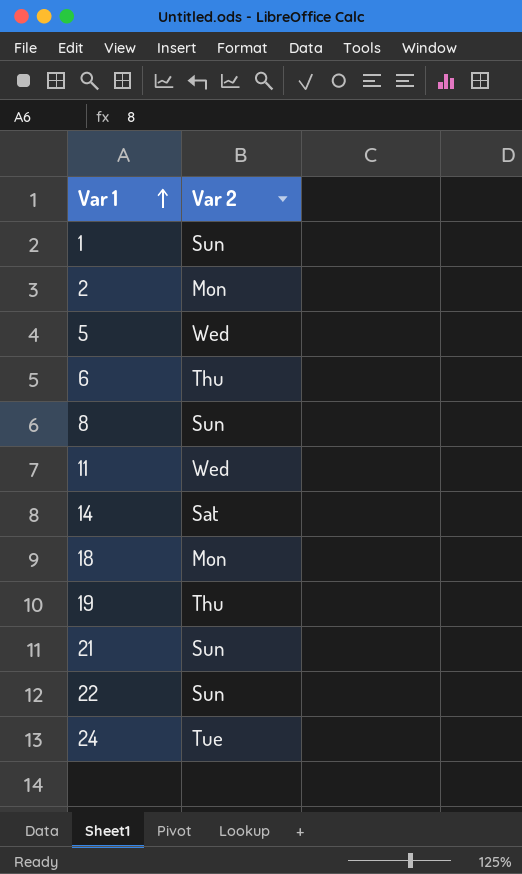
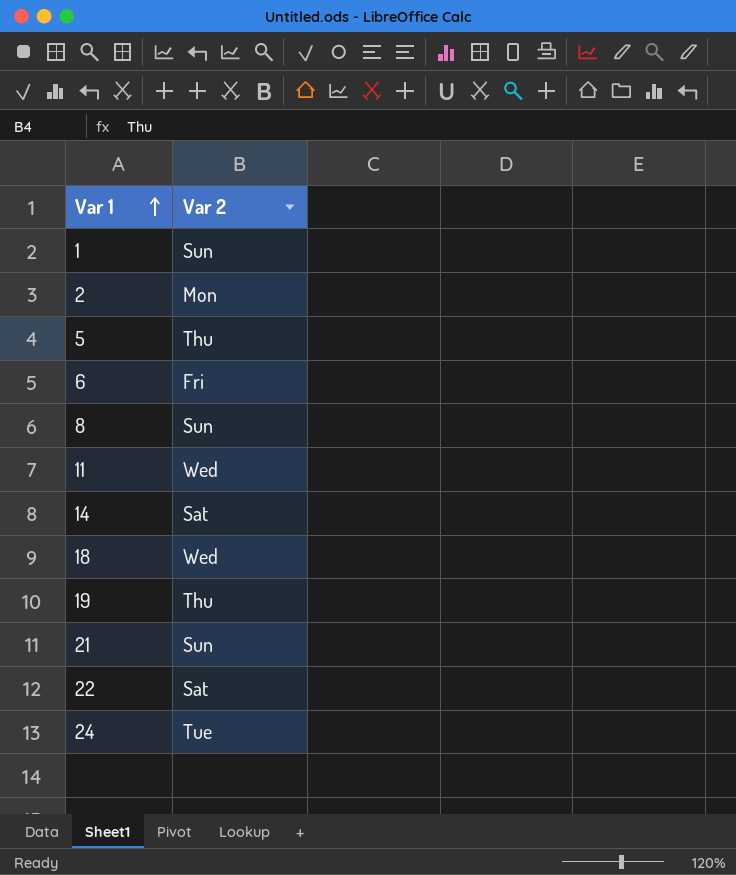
5 | Var 2: Wed -> Thu
6 | Var 2: Thu -> Fri
18 | Var 2: Mon -> Wed
22 | Var 2: Sun -> Sat

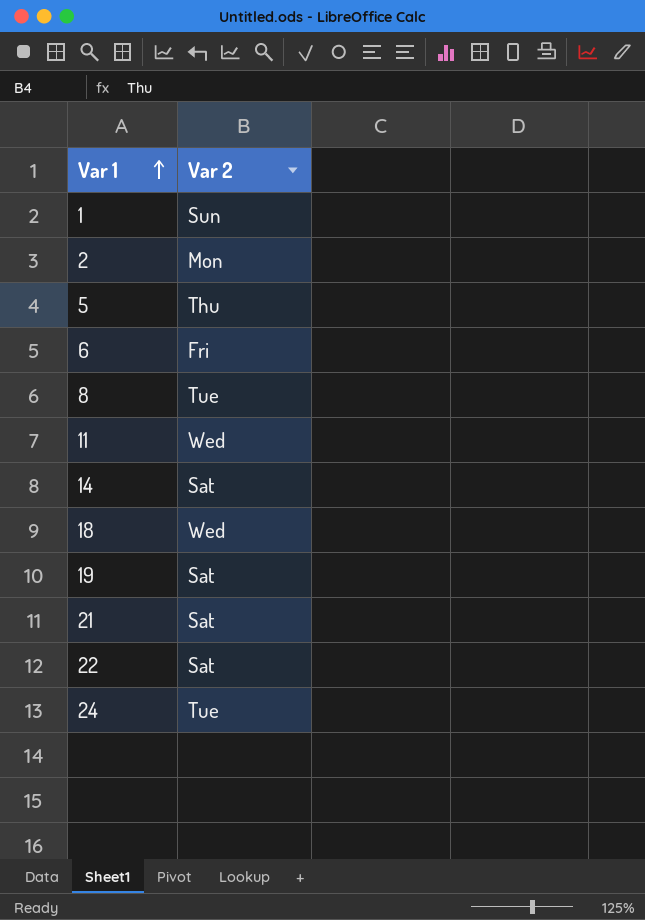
8 | Var 2: Sun -> Tue
19 | Var 2: Thu -> Sat
21 | Var 2: Sun -> Sat

